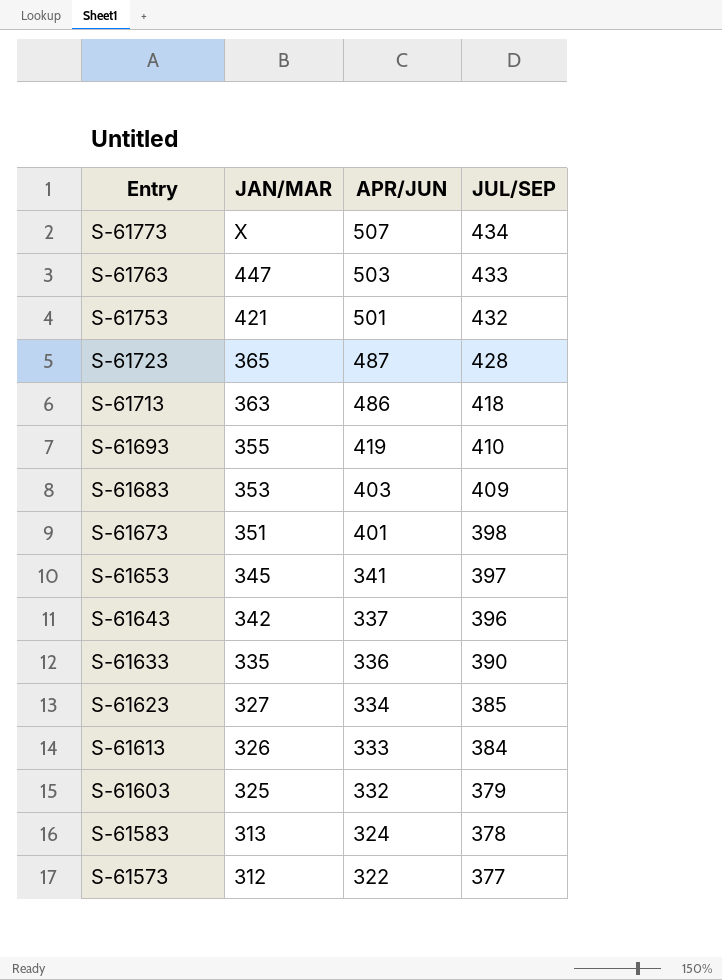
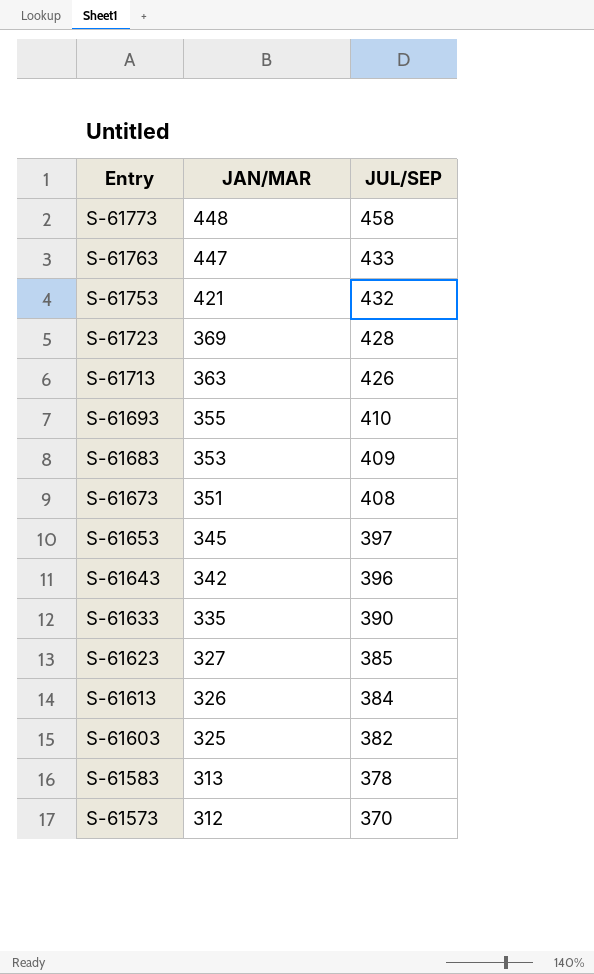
column APR/JUN | position: 3 -> none
S-61773 | JAN/MAR: X -> 448
S-61773 | JUL/SEP: 434 -> 458
S-61723 | JAN/MAR: 365 -> 369
S-61713 | JUL/SEP: 418 -> 426
S-61673 | JUL/SEP: 398 -> 408
S-61603 | JUL/SEP: 379 -> 382
S-61573 | JUL/SEP: 377 -> 370

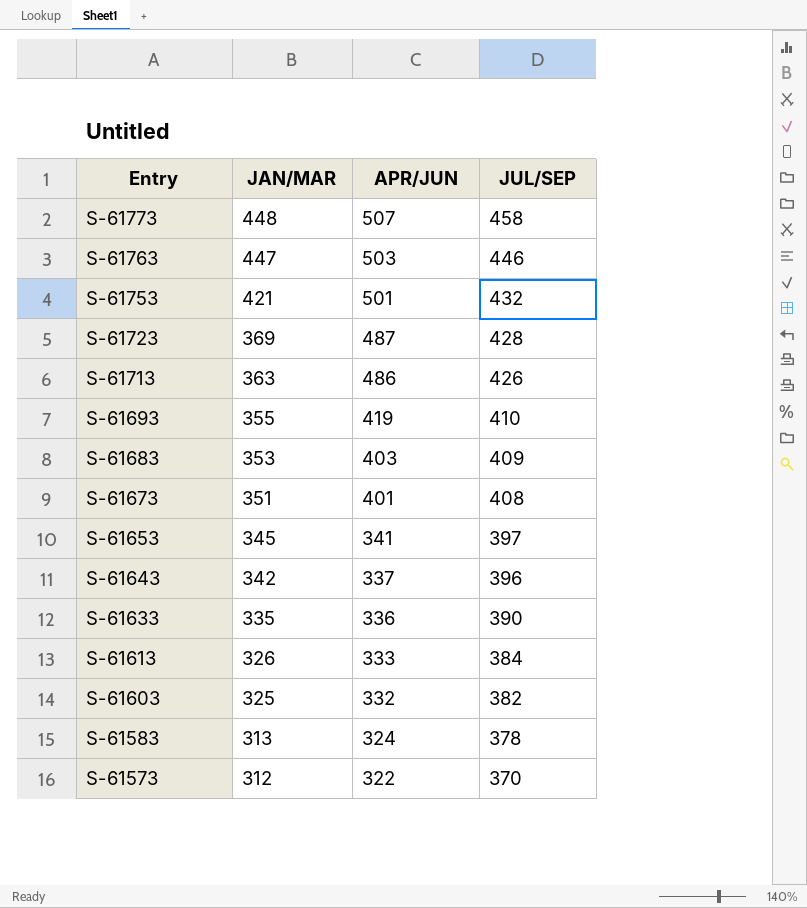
column APR/JUN | position: none -> 3
row S-61623: 327 | 385 -> none
S-61763 | JUL/SEP: 433 -> 446

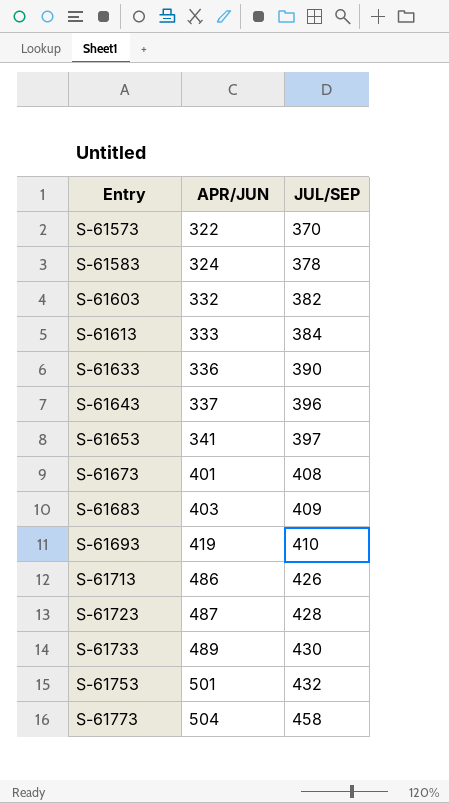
row order: Entry descending -> Entry ascending
column JAN/MAR | position: 2 -> none
row S-61763: 447 | 503 | 446 -> none
row S-61733: none -> 489 | 430
S-61773 | APR/JUN: 507 -> 504

